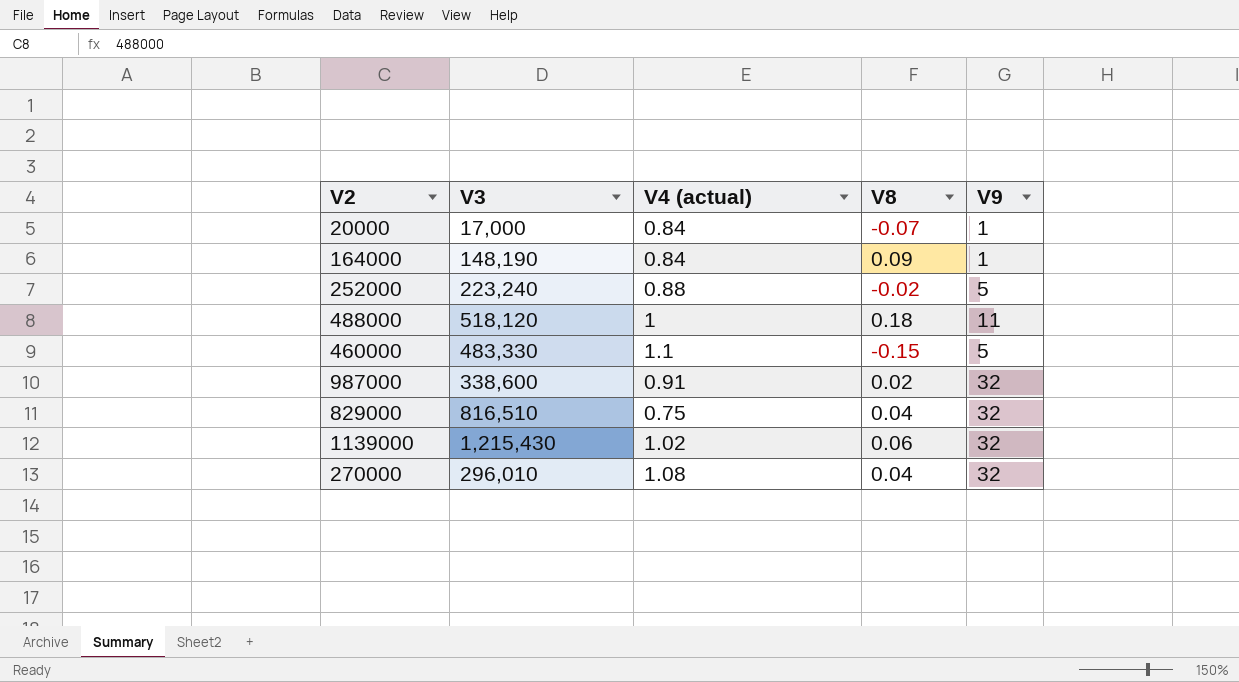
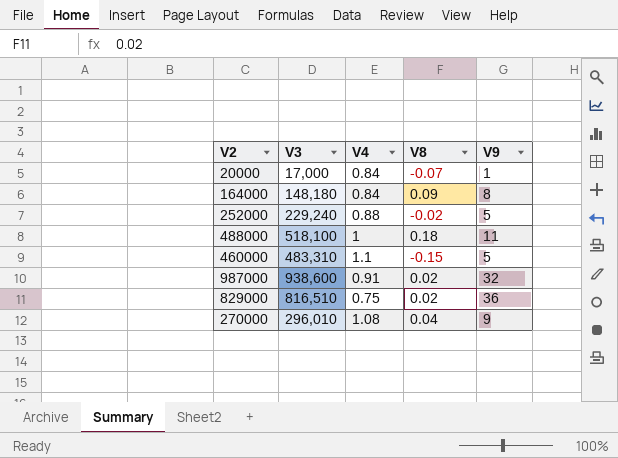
column name: V4 (actual) -> V4
row 1139000: 1,215,430 | 1.02 | 0.06 | 32 -> none
164000 | V3: 148,190 -> 148,180
164000 | V9: 1 -> 8
252000 | V3: 223,240 -> 229,240
488000 | V3: 518,120 -> 518,100
460000 | V3: 483,330 -> 483,310
987000 | V3: 338,600 -> 938,600
829000 | V8: 0.04 -> 0.02
829000 | V9: 32 -> 36
270000 | V9: 32 -> 9

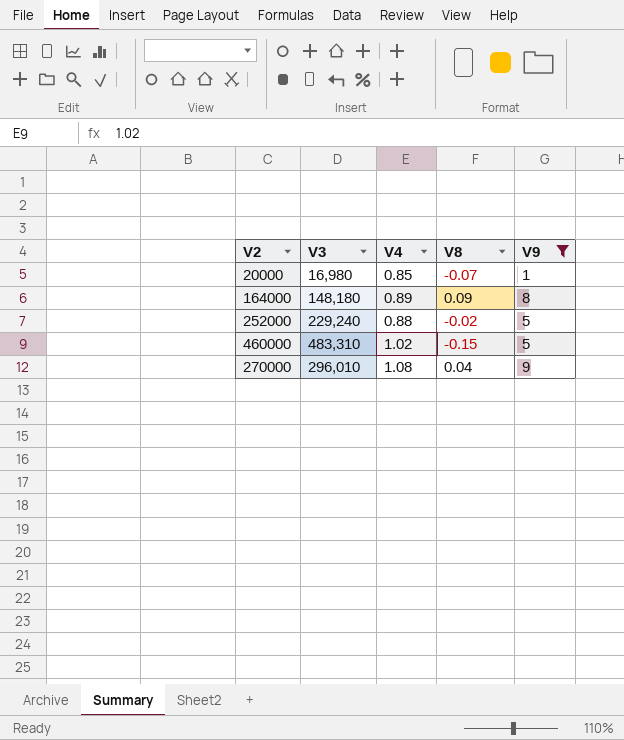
filter: none -> V9 <= 9
20000 | V3: 17,000 -> 16,980
20000 | V4: 0.84 -> 0.85
164000 | V4: 0.84 -> 0.89
460000 | V4: 1.1 -> 1.02

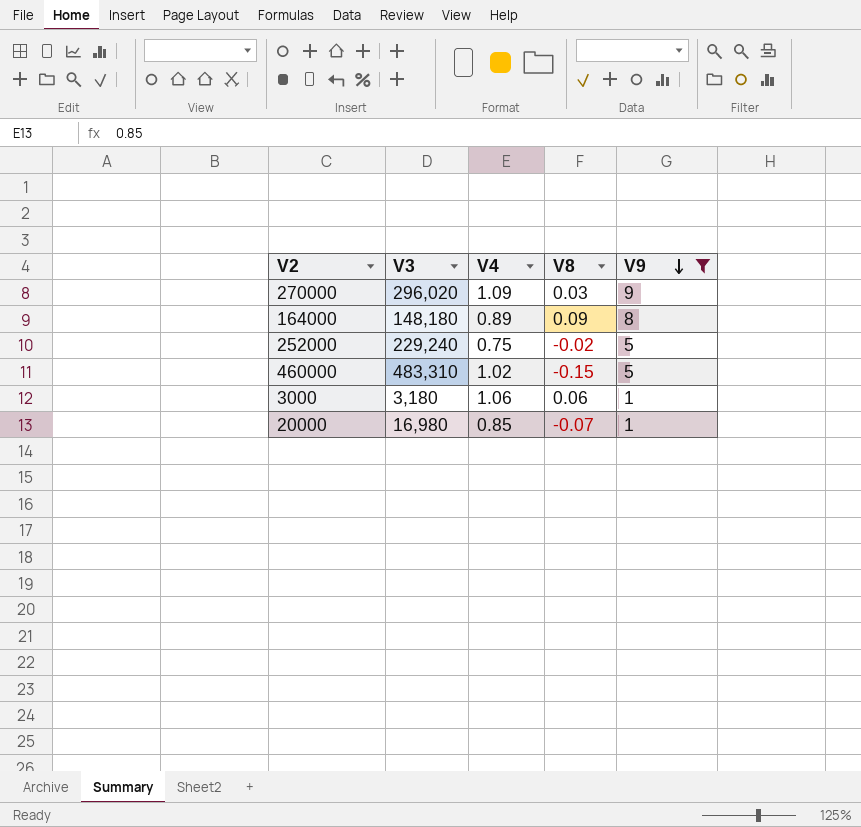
row order: none -> V9 descending
270000 | V3: 296,010 -> 296,020
270000 | V4: 1.08 -> 1.09
270000 | V8: 0.04 -> 0.03
252000 | V4: 0.88 -> 0.75
row 3000: none -> 3,180 | 1.06 | 0.06 | 1

